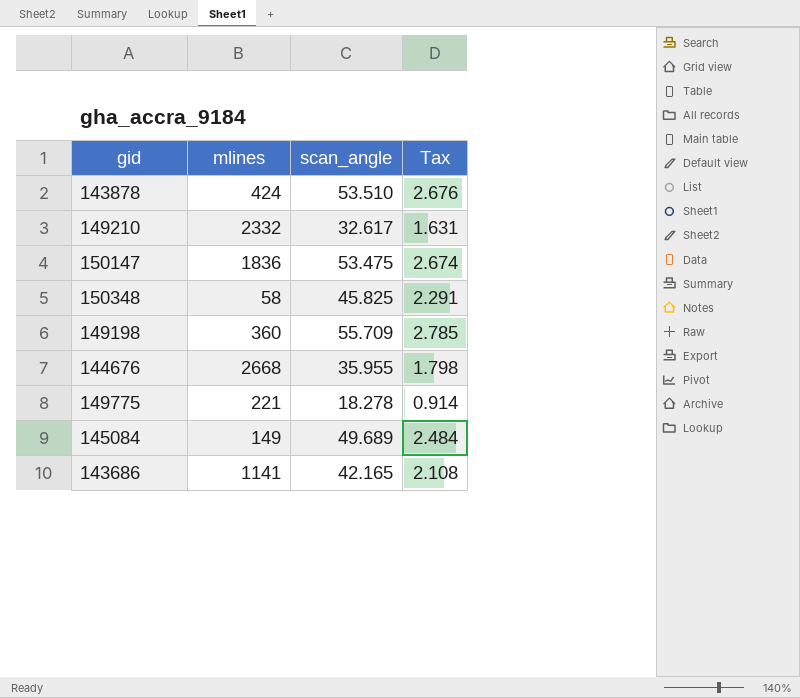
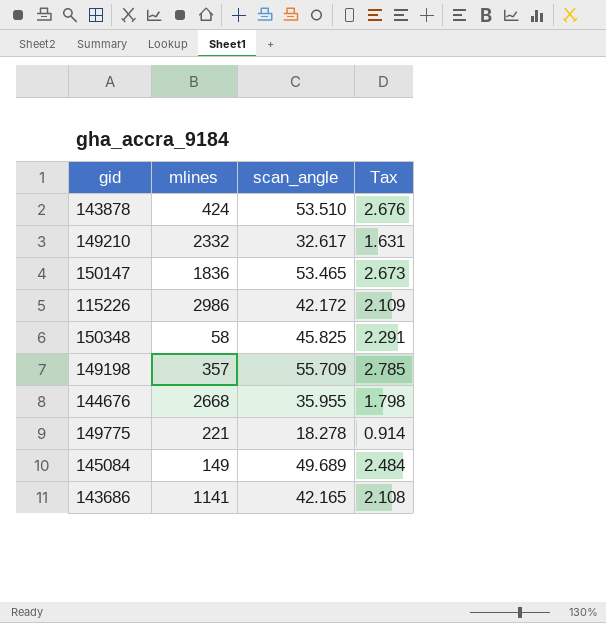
150147 | scan_angle: 53.475 -> 53.465
150147 | Tax: 2.674 -> 2.673
row 115226: none -> 2986 | 42.172 | 2.109
149198 | mlines: 360 -> 357

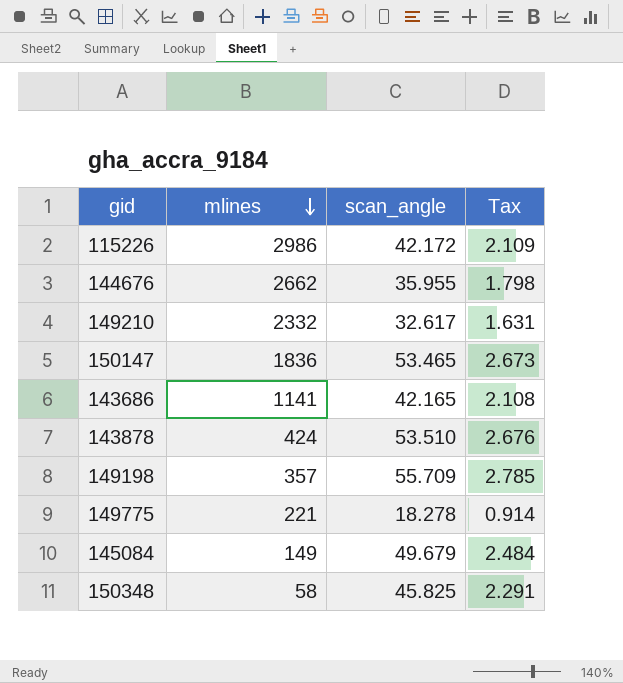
row order: none -> mlines descending
144676 | mlines: 2668 -> 2662
145084 | scan_angle: 49.689 -> 49.679

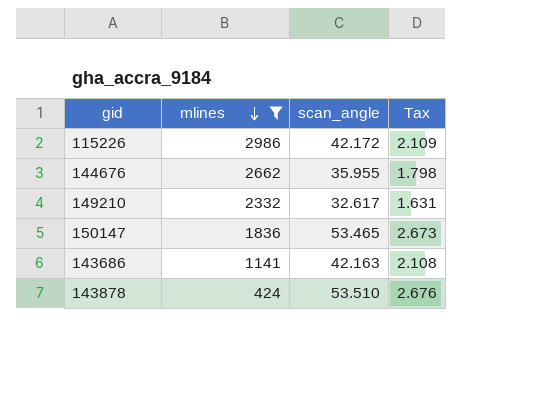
filter: none -> mlines >= 424
143686 | scan_angle: 42.165 -> 42.163

